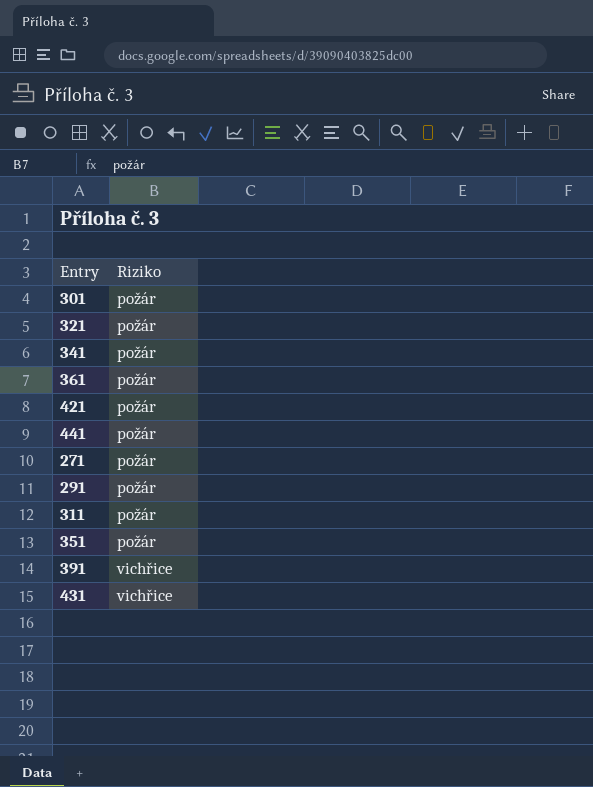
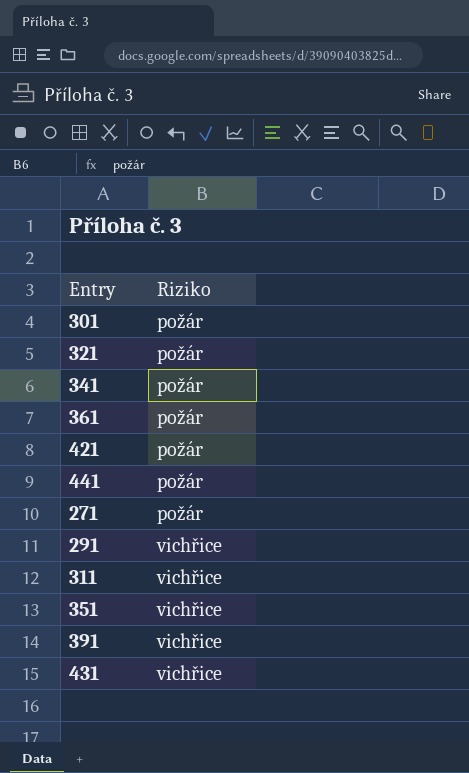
291 | Riziko: požár -> vichřice
311 | Riziko: požár -> vichřice
351 | Riziko: požár -> vichřice

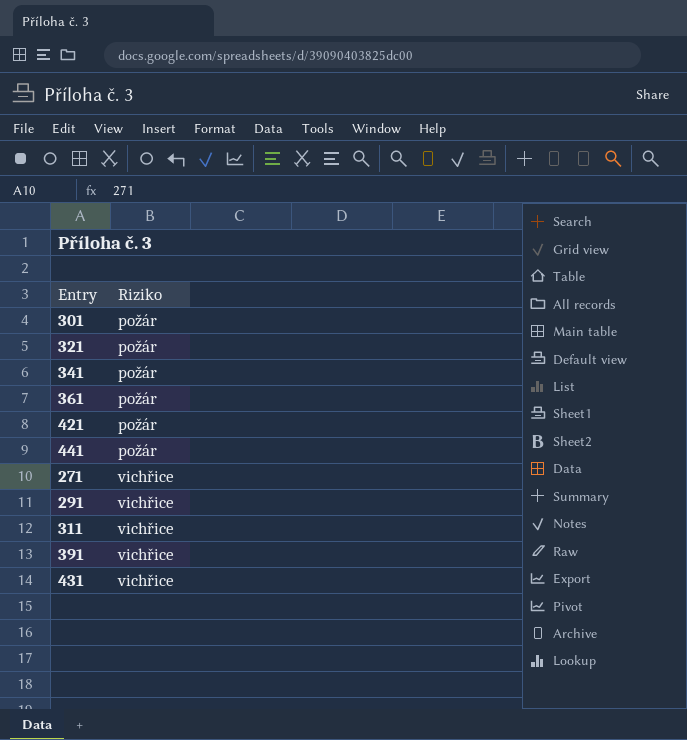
row 351: vichřice -> none
271 | Riziko: požár -> vichřice

